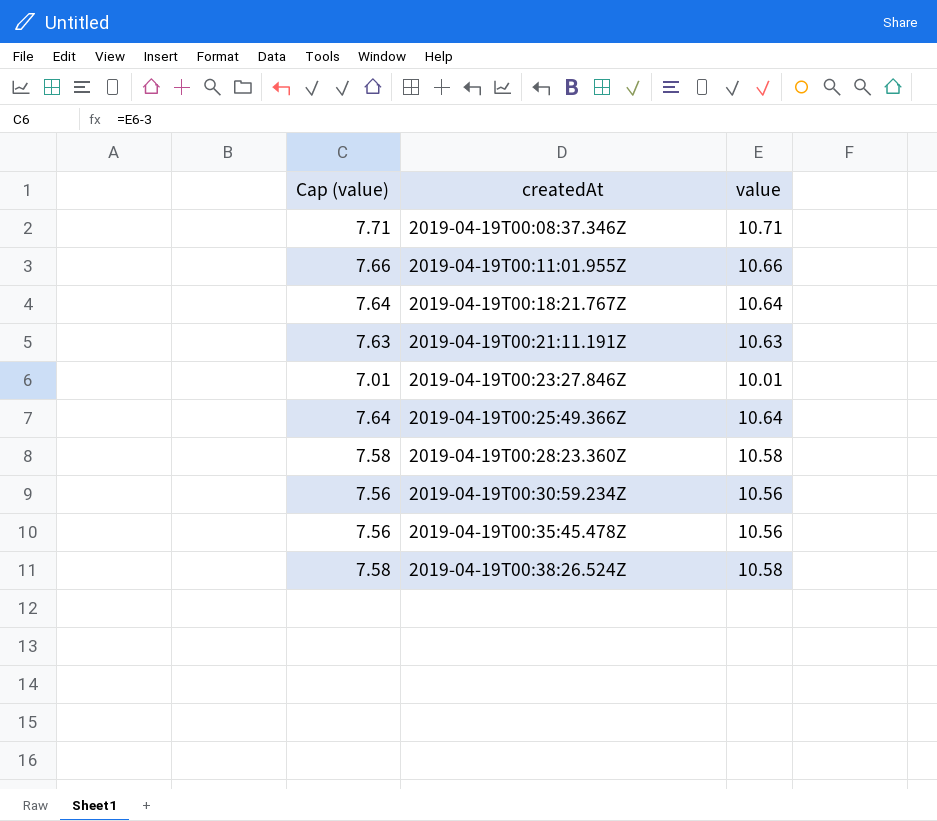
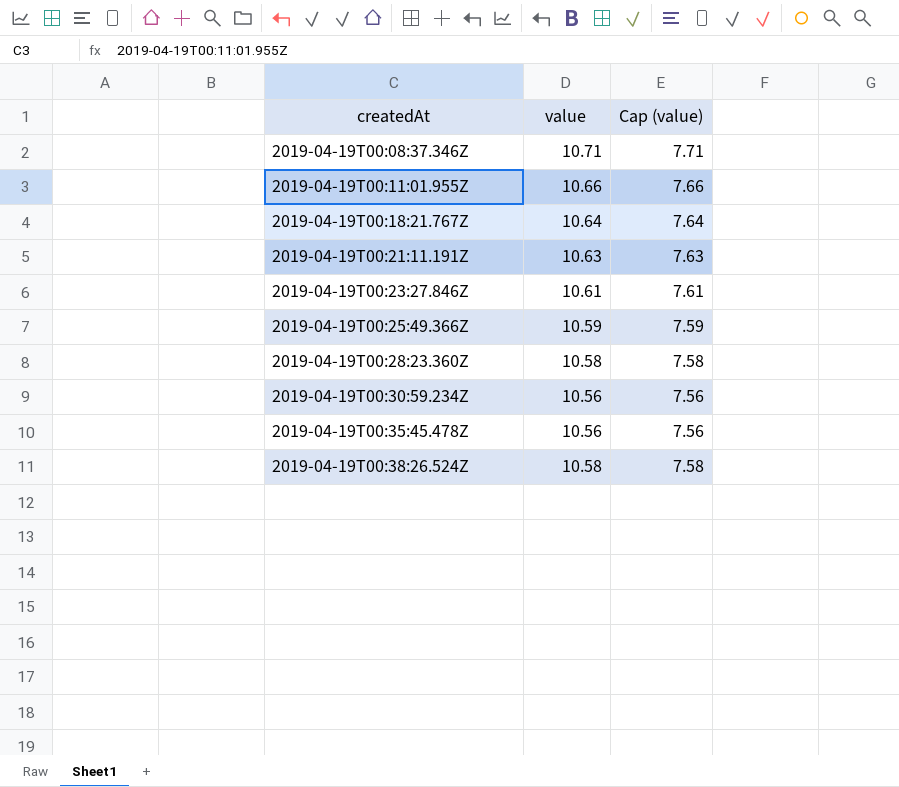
column Cap (value) | position: 1 -> 3
2019-04-19T00:23:27.846Z | value: 10.01 -> 10.61
2019-04-19T00:23:27.846Z | Cap (value): 7.01 -> 7.61
2019-04-19T00:25:49.366Z | value: 10.64 -> 10.59
2019-04-19T00:25:49.366Z | Cap (value): 7.64 -> 7.59

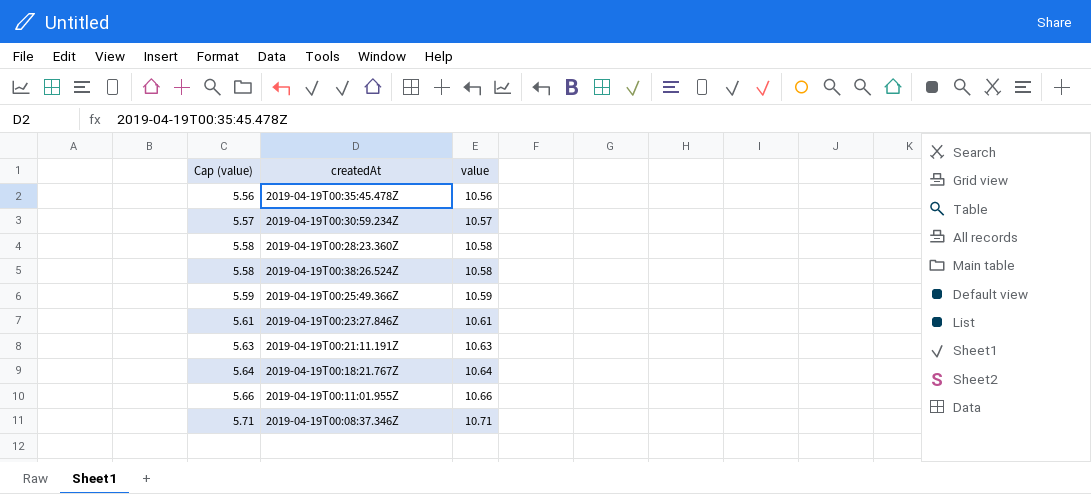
row order: createdAt ascending -> Cap (value) ascending
column Cap (value) | formula: [value] - 3 -> [value] - 5
column Cap (value) | position: 3 -> 1
2019-04-19T00:30:59.234Z | value: 10.56 -> 10.57

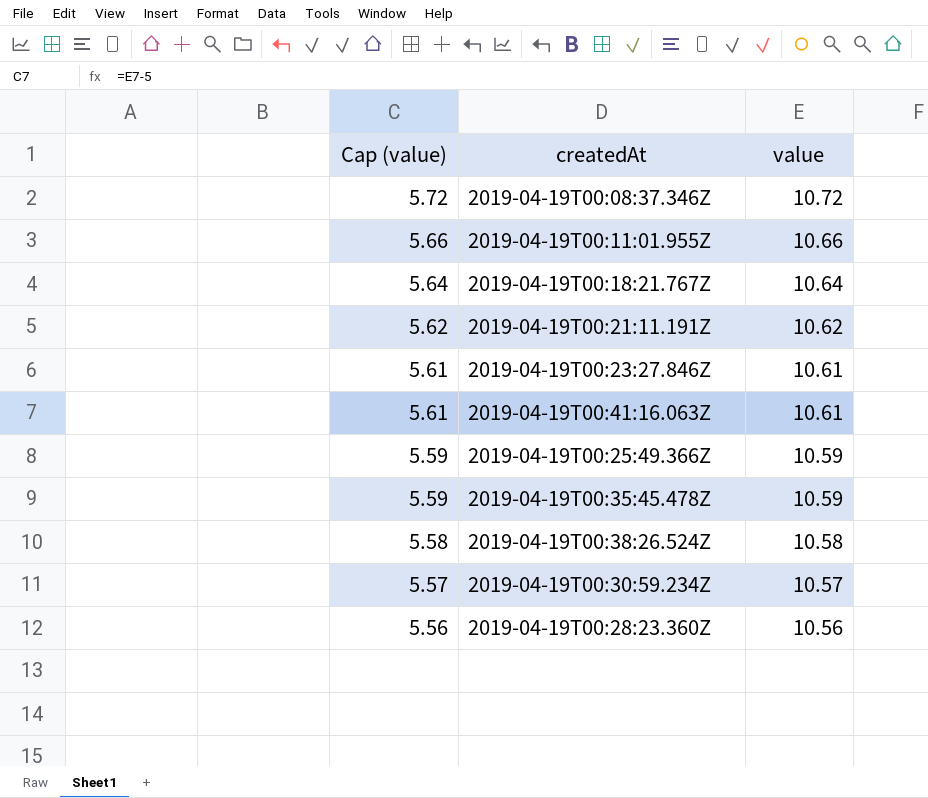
row order: Cap (value) ascending -> Cap (value) descending
2019-04-19T00:08:37.346Z | Cap (value): 5.71 -> 5.72
2019-04-19T00:08:37.346Z | value: 10.71 -> 10.72
2019-04-19T00:21:11.191Z | Cap (value): 5.63 -> 5.62
2019-04-19T00:21:11.191Z | value: 10.63 -> 10.62
row 2019-04-19T00:41:16.063Z: none -> 5.61 | 10.61
2019-04-19T00:35:45.478Z | Cap (value): 5.56 -> 5.59
2019-04-19T00:35:45.478Z | value: 10.56 -> 10.59
2019-04-19T00:28:23.360Z | Cap (value): 5.58 -> 5.56
2019-04-19T00:28:23.360Z | value: 10.58 -> 10.56

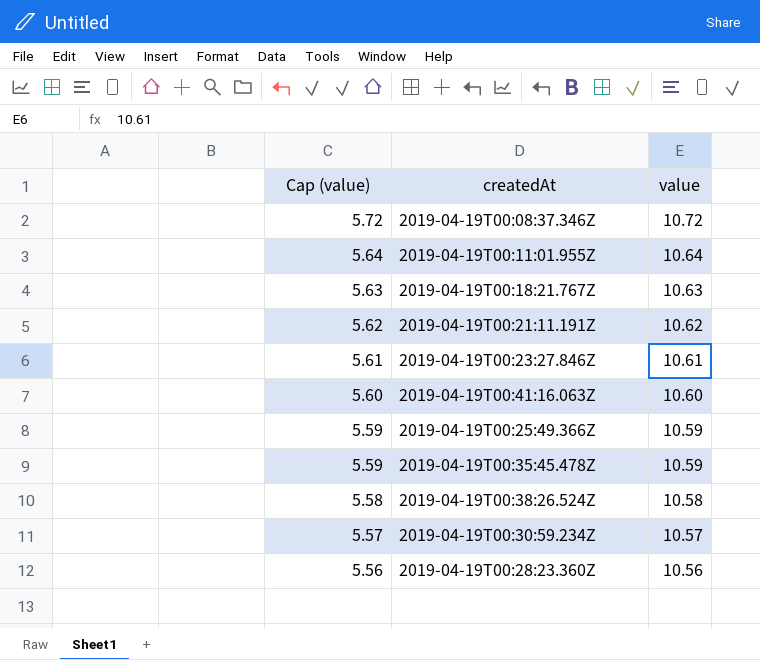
2019-04-19T00:11:01.955Z | Cap (value): 5.66 -> 5.64
2019-04-19T00:11:01.955Z | value: 10.66 -> 10.64
2019-04-19T00:18:21.767Z | Cap (value): 5.64 -> 5.63
2019-04-19T00:18:21.767Z | value: 10.64 -> 10.63
2019-04-19T00:41:16.063Z | Cap (value): 5.61 -> 5.60
2019-04-19T00:41:16.063Z | value: 10.61 -> 10.60

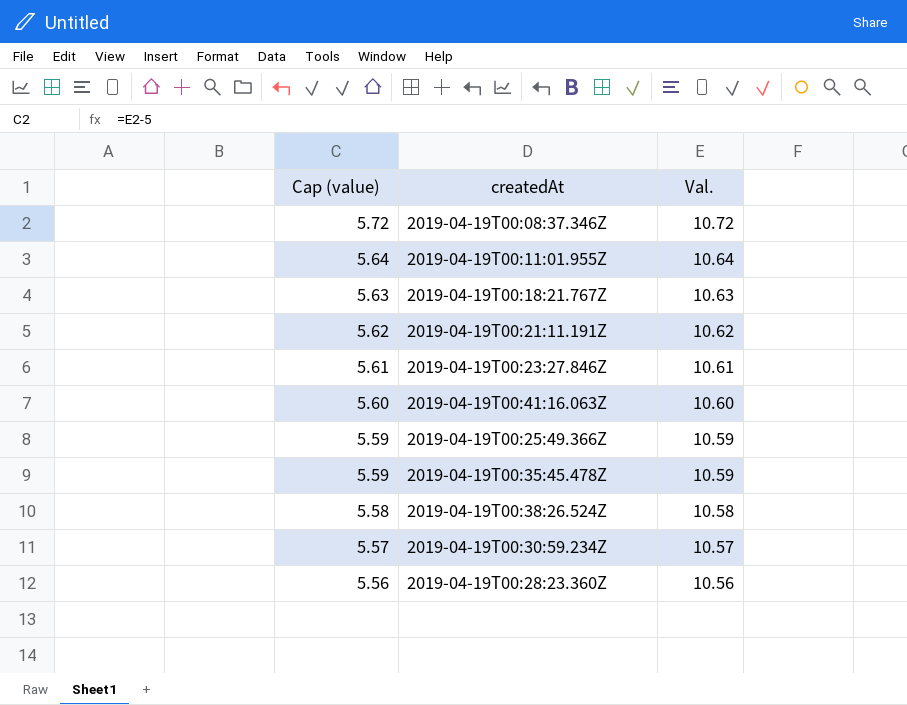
column name: value -> Val.

